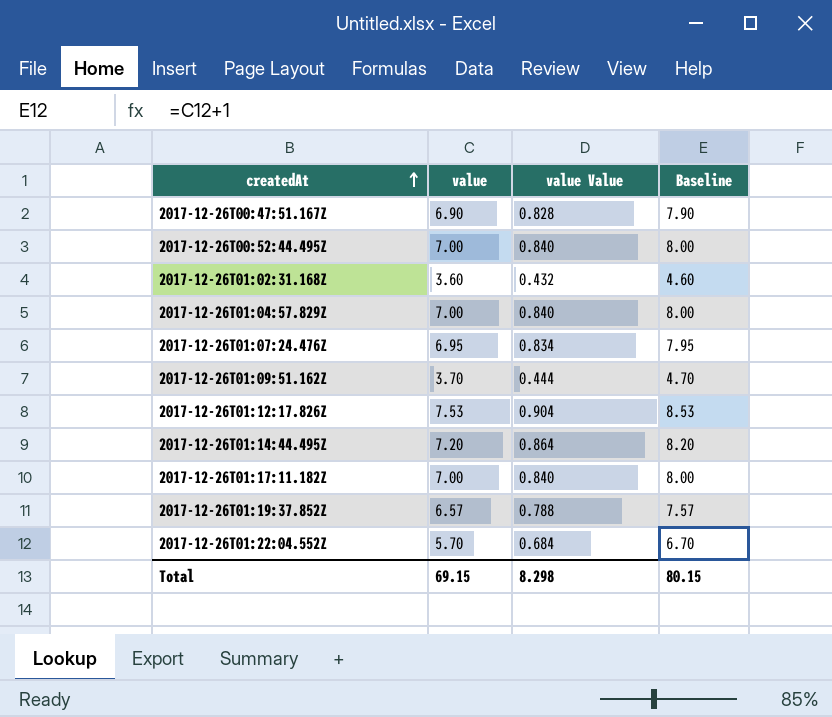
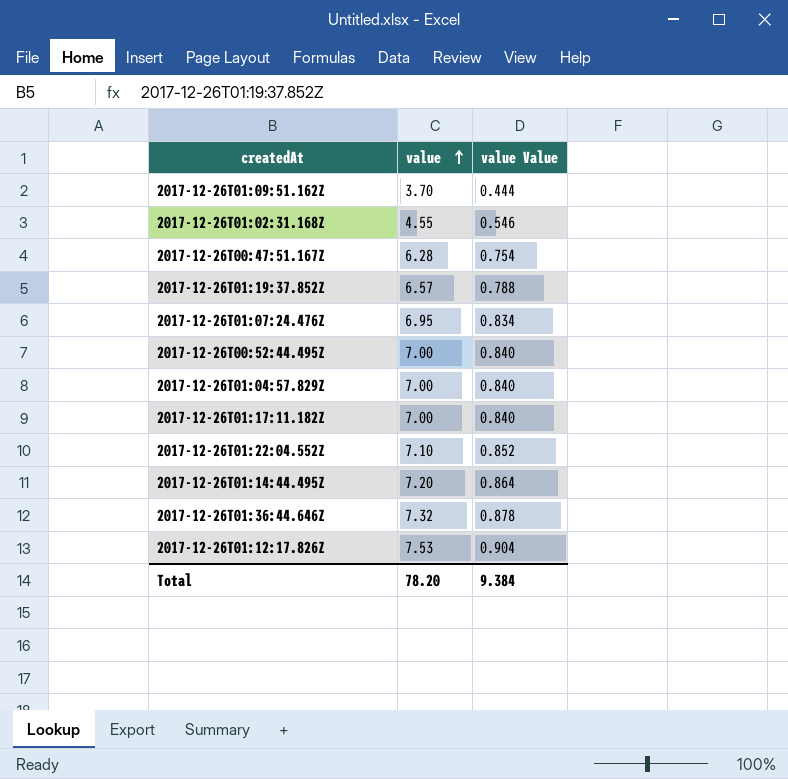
row order: createdAt ascending -> value ascending
column Baseline | formula: [value] + 1 -> none
2017-12-26T01:02:31.168Z | value: 3.60 -> 4.55
2017-12-26T01:02:31.168Z | value Value: 0.432 -> 0.546
2017-12-26T00:47:51.167Z | value: 6.90 -> 6.28
2017-12-26T00:47:51.167Z | value Value: 0.828 -> 0.754
2017-12-26T01:22:04.552Z | value: 5.70 -> 7.10
2017-12-26T01:22:04.552Z | value Value: 0.684 -> 0.852
row 2017-12-26T01:36:44.646Z: none -> 7.32 | 0.878
Total | value: 69.15 -> 78.20
Total | value Value: 8.298 -> 9.384

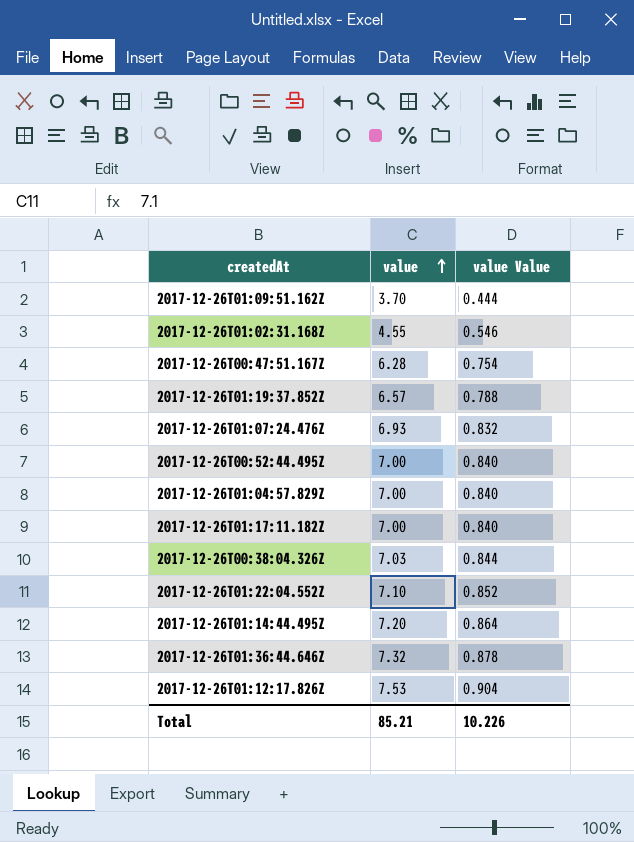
2017-12-26T01:07:24.476Z | value: 6.95 -> 6.93
2017-12-26T01:07:24.476Z | value Value: 0.834 -> 0.832
row 2017-12-26T00:38:04.326Z: none -> 7.03 | 0.844
Total | value: 78.20 -> 85.21
Total | value Value: 9.384 -> 10.226

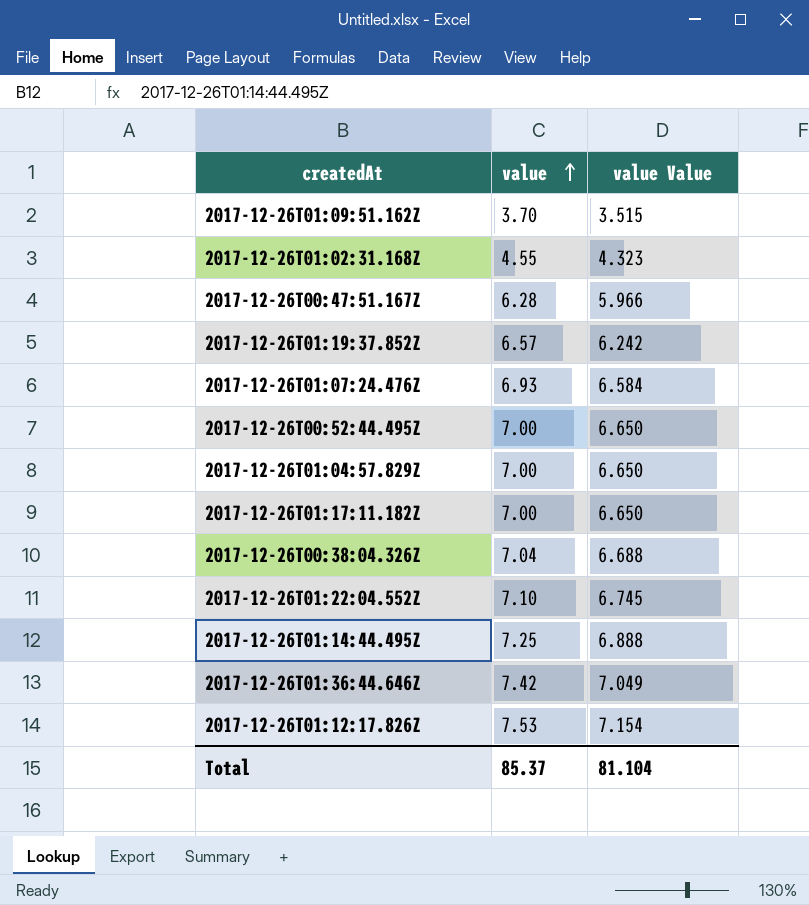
column value Value | formula: [value] * 0.12 -> [value] * 0.95
2017-12-26T00:38:04.326Z | value: 7.03 -> 7.04
2017-12-26T01:14:44.495Z | value: 7.20 -> 7.25
2017-12-26T01:36:44.646Z | value: 7.32 -> 7.42
Total | value: 85.21 -> 85.37
Total | value Value: 10.226 -> 81.104

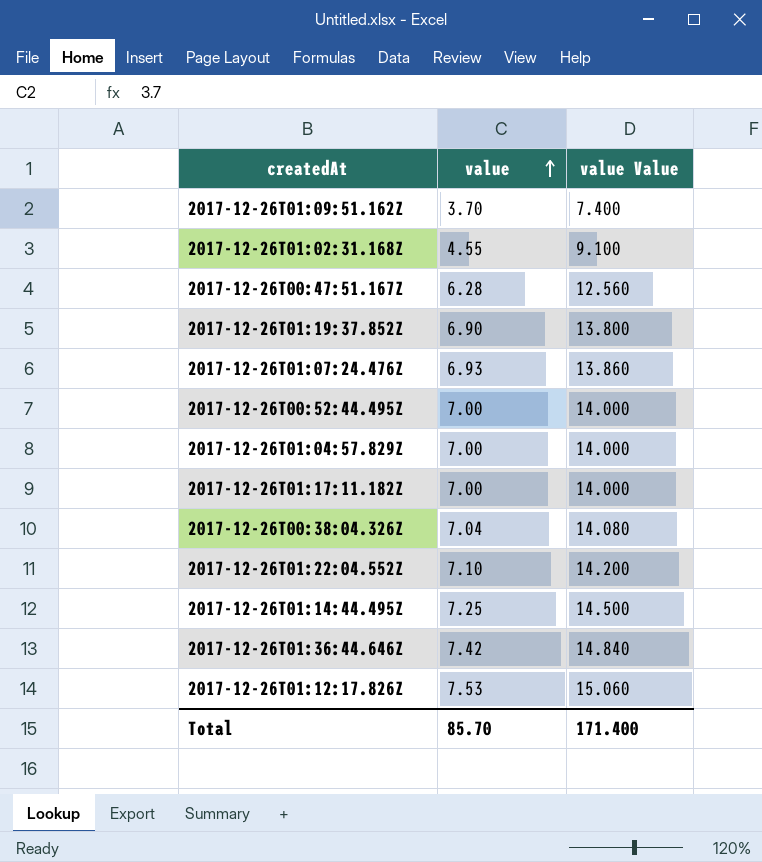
column value Value | formula: [value] * 0.95 -> [value] * 2
2017-12-26T01:19:37.852Z | value: 6.57 -> 6.90
Total | value: 85.37 -> 85.70
Total | value Value: 81.104 -> 171.400

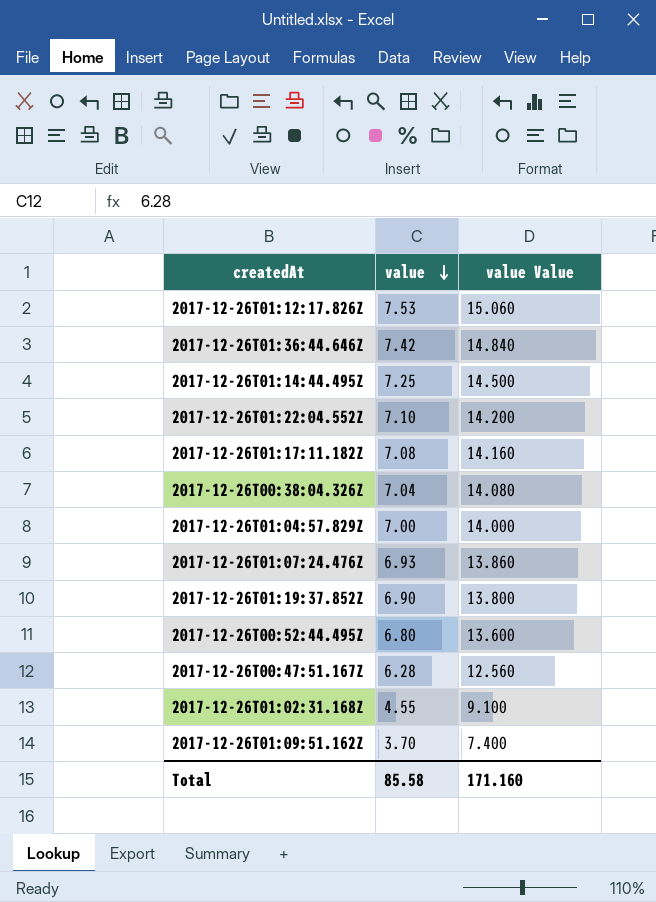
row order: value ascending -> value descending
2017-12-26T01:17:11.182Z | value: 7.00 -> 7.08
2017-12-26T01:17:11.182Z | value Value: 14.000 -> 14.160
2017-12-26T00:52:44.495Z | value: 7.00 -> 6.80
2017-12-26T00:52:44.495Z | value Value: 14.000 -> 13.600
Total | value: 85.70 -> 85.58
Total | value Value: 171.400 -> 171.160

